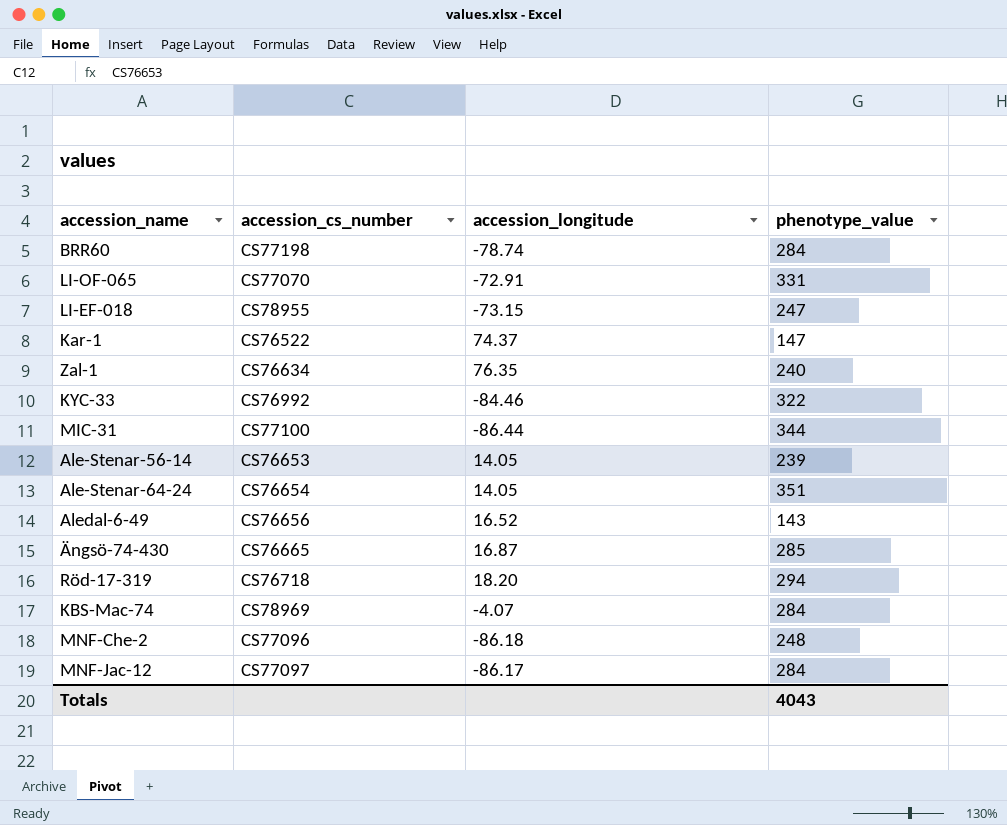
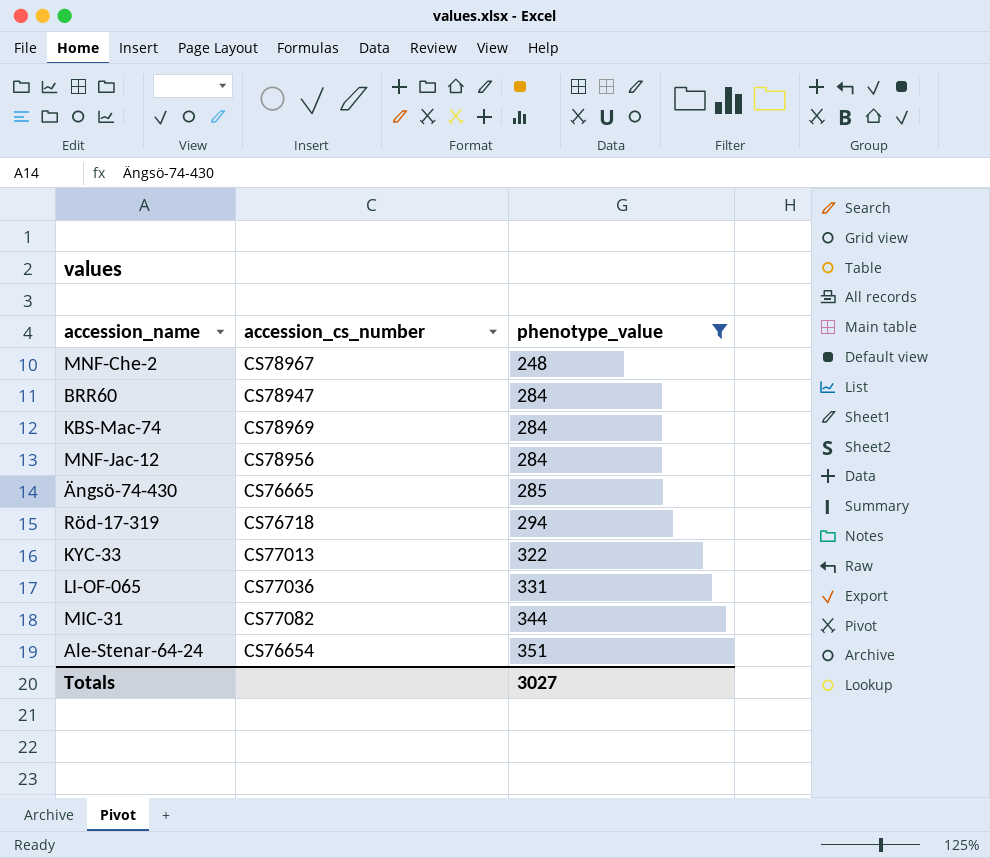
filter: none -> phenotype_value >= 248
row order: none -> phenotype_value ascending
column accession_longitude | position: 3 -> none
MNF-Che-2 | accession_cs_number: CS77096 -> CS78967
BRR60 | accession_cs_number: CS77198 -> CS78947
MNF-Jac-12 | accession_cs_number: CS77097 -> CS78956
KYC-33 | accession_cs_number: CS76992 -> CS77013
LI-OF-065 | accession_cs_number: CS77070 -> CS77036
MIC-31 | accession_cs_number: CS77100 -> CS77082
Totals | phenotype_value: 4043 -> 3027

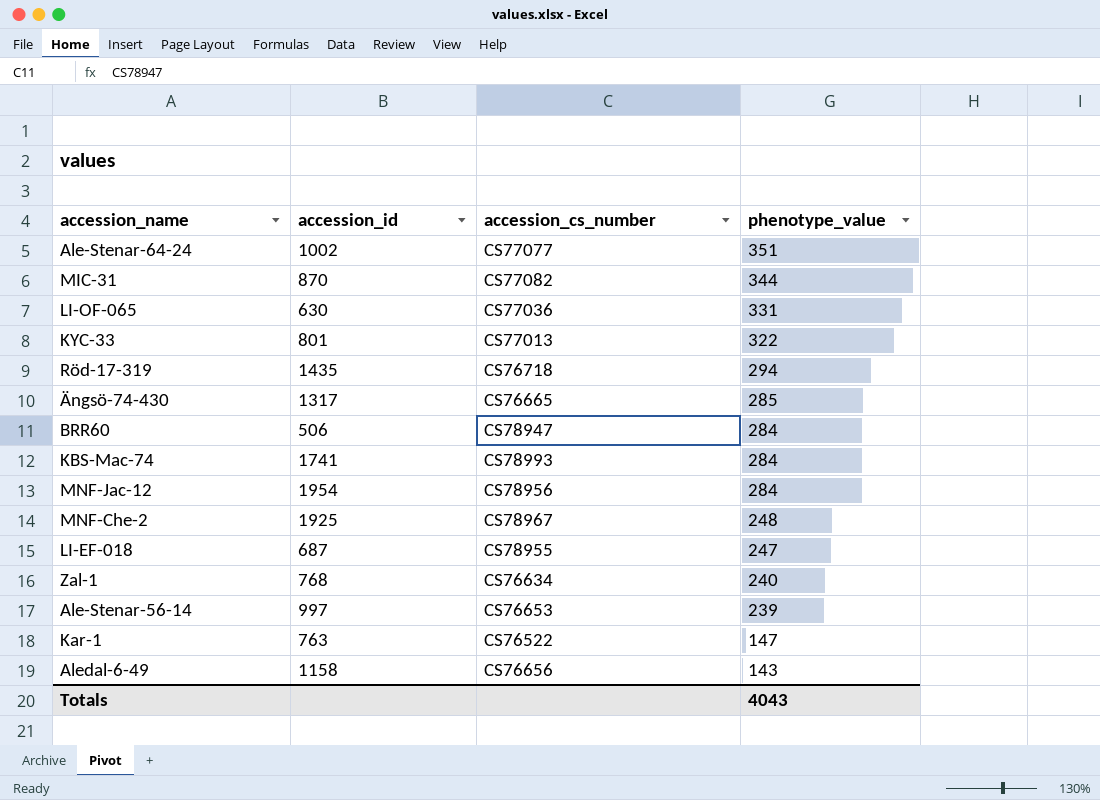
filter: phenotype_value >= 248 -> none
row order: phenotype_value ascending -> phenotype_value descending
column accession_id | position: none -> 2
Ale-Stenar-64-24 | accession_cs_number: CS76654 -> CS77077
KBS-Mac-74 | accession_cs_number: CS78969 -> CS78993
Totals | phenotype_value: 3027 -> 4043

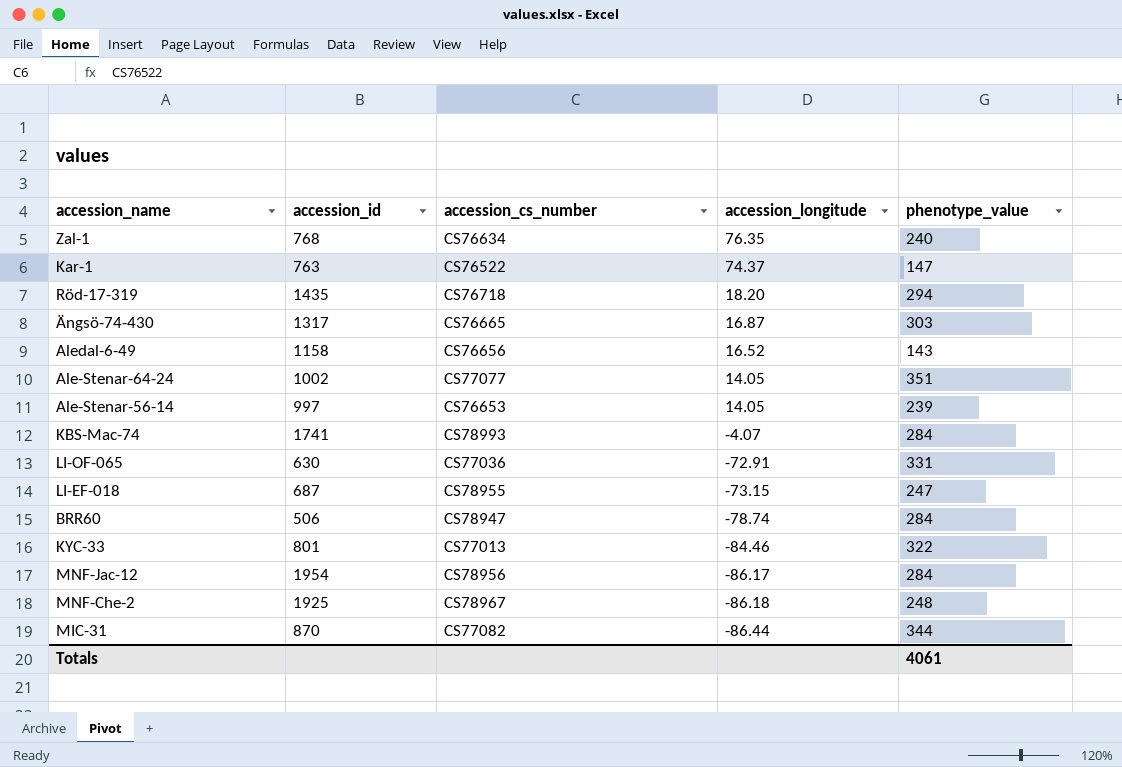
row order: phenotype_value descending -> accession_longitude descending
column accession_longitude | position: none -> 4
Ängsö-74-430 | phenotype_value: 285 -> 303
Totals | phenotype_value: 4043 -> 4061

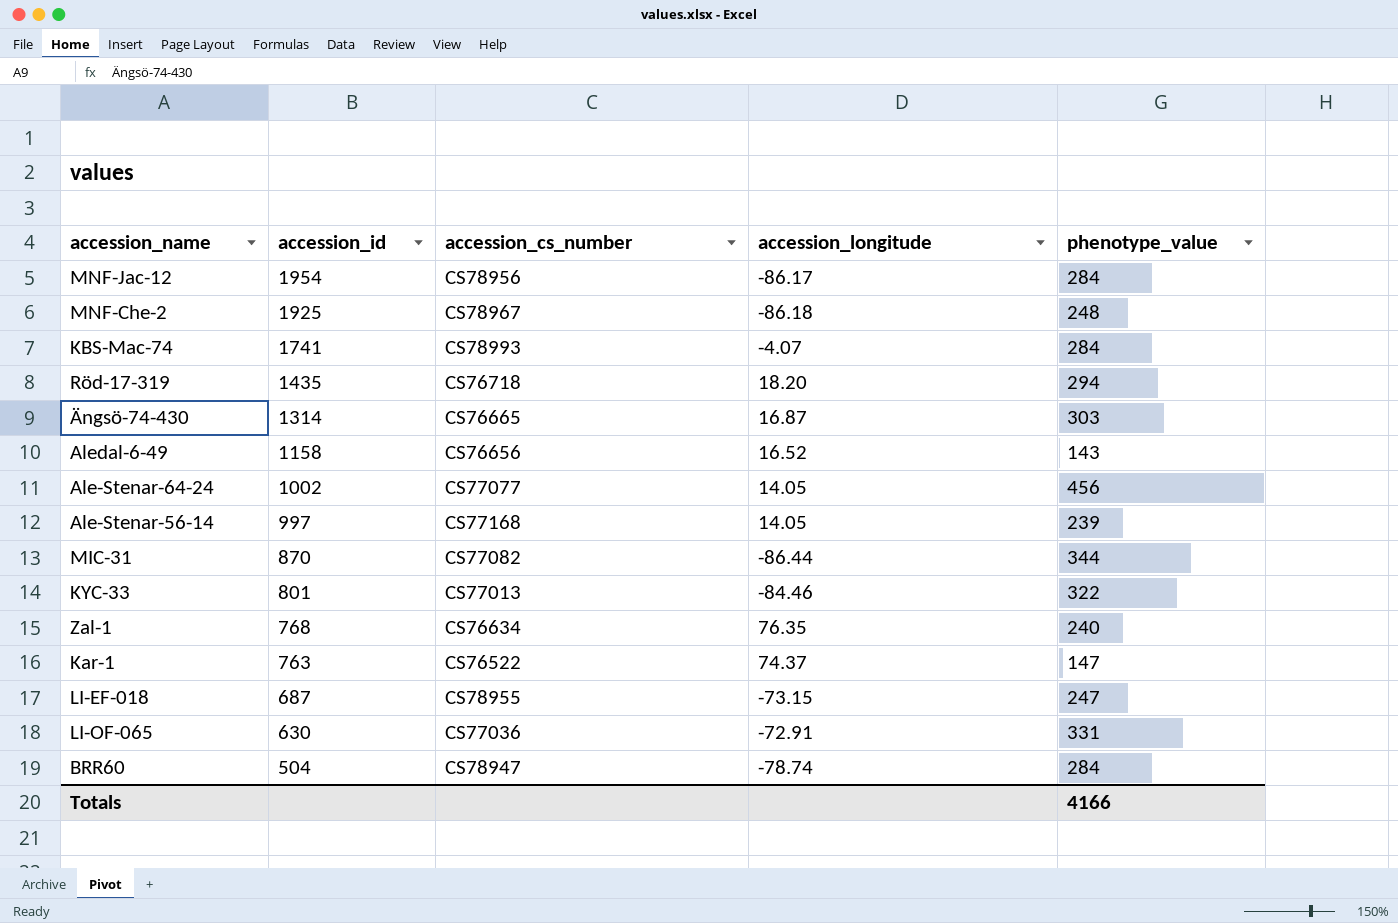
row order: accession_longitude descending -> accession_id descending
Ängsö-74-430 | accession_id: 1317 -> 1314
Ale-Stenar-64-24 | phenotype_value: 351 -> 456
Ale-Stenar-56-14 | accession_cs_number: CS76653 -> CS77168
BRR60 | accession_id: 506 -> 504
Totals | phenotype_value: 4061 -> 4166

